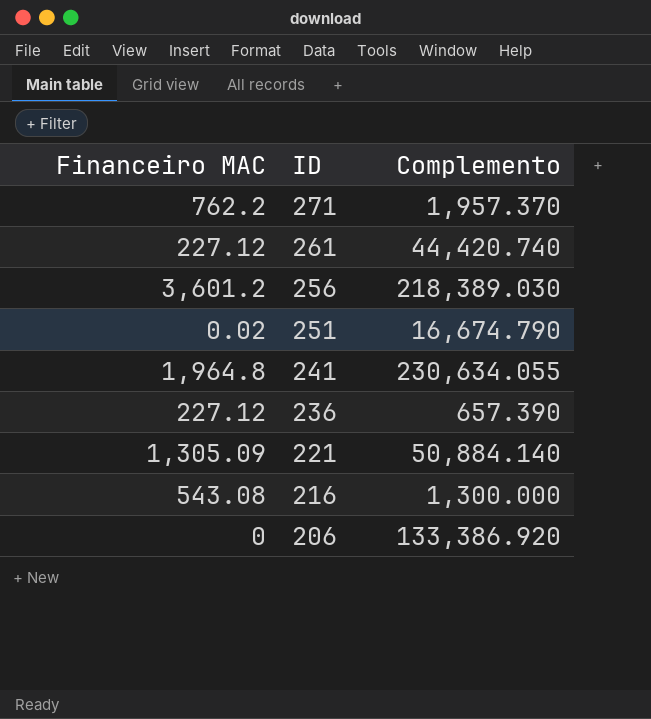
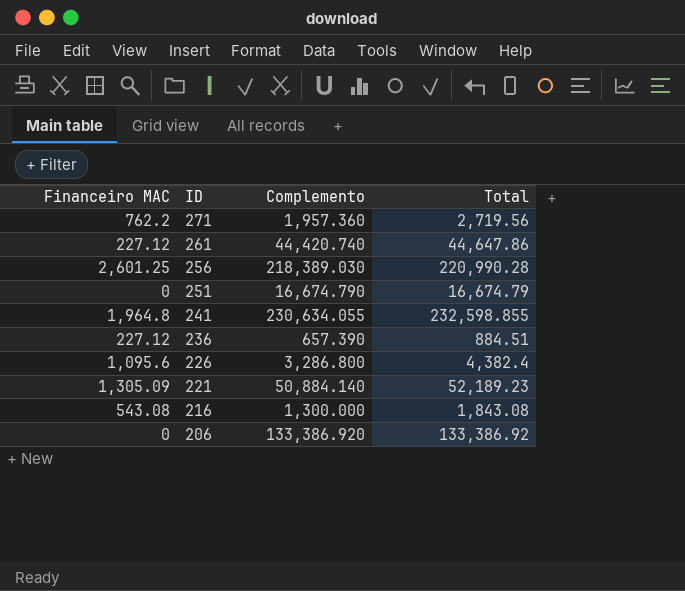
column Total | formula: none -> [Financeiro MAC] + [Complemento]
271 | Complemento: 1,957.370 -> 1,957.360
256 | Financeiro MAC: 3,601.2 -> 2,601.25
251 | Financeiro MAC: 0.02 -> 0
row 226: none -> 1,095.6 | 3,286.800 | 4,382.4

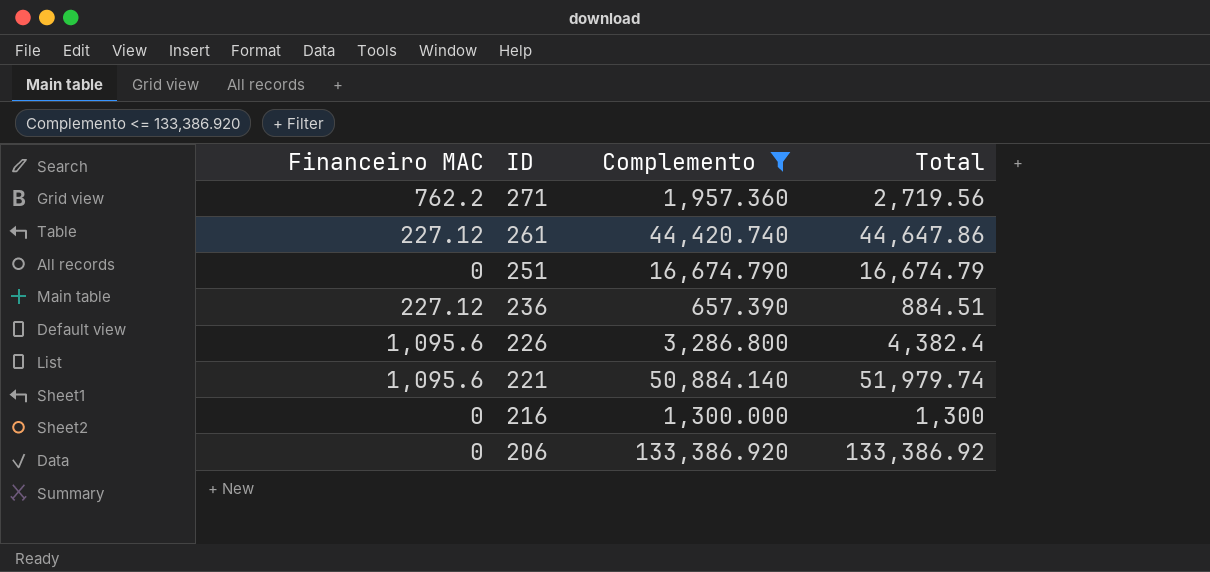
filter: none -> Complemento <= 133,386.920
221 | Financeiro MAC: 1,305.09 -> 1,095.6
221 | Total: 52,189.23 -> 51,979.74
216 | Financeiro MAC: 543.08 -> 0
216 | Total: 1,843.08 -> 1,300

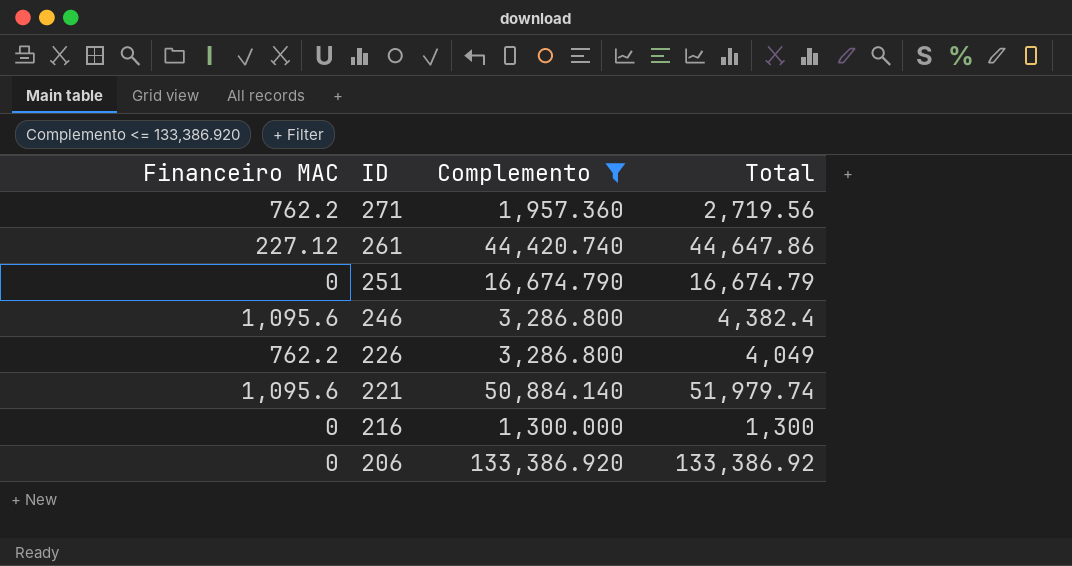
row 236: 227.12 | 657.390 | 884.51 -> none
row 246: none -> 1,095.6 | 3,286.800 | 4,382.4
226 | Financeiro MAC: 1,095.6 -> 762.2
226 | Total: 4,382.4 -> 4,049

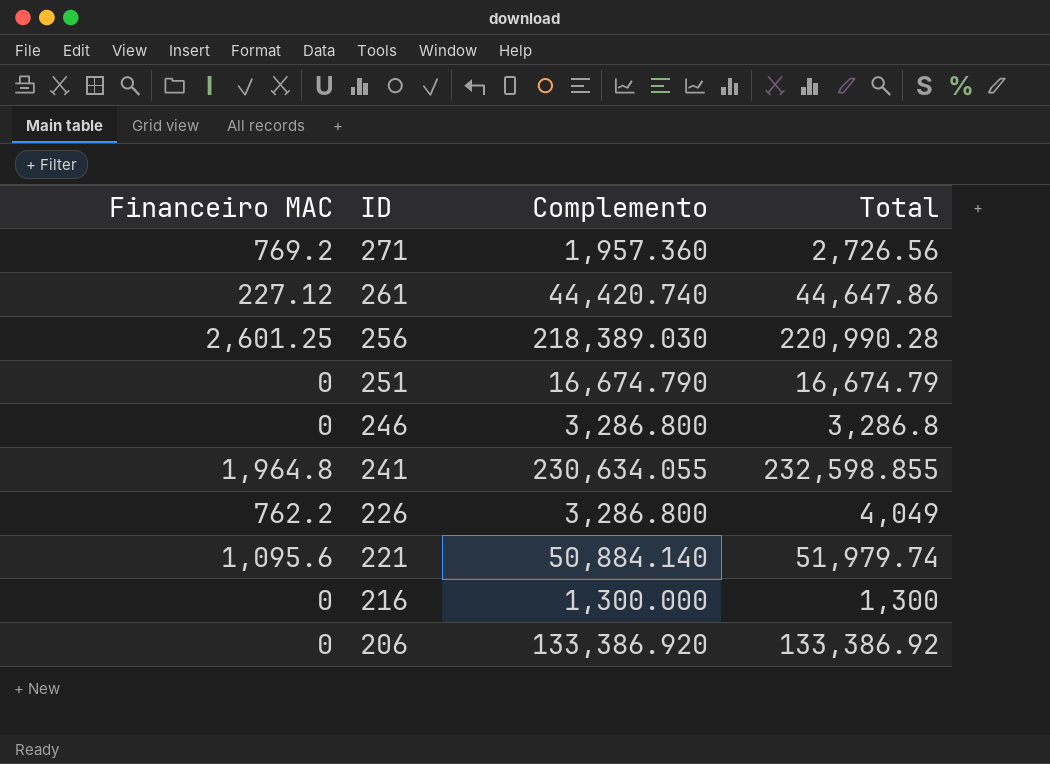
filter: Complemento <= 133,386.920 -> none
271 | Financeiro MAC: 762.2 -> 769.2
271 | Total: 2,719.56 -> 2,726.56
246 | Financeiro MAC: 1,095.6 -> 0
246 | Total: 4,382.4 -> 3,286.8

